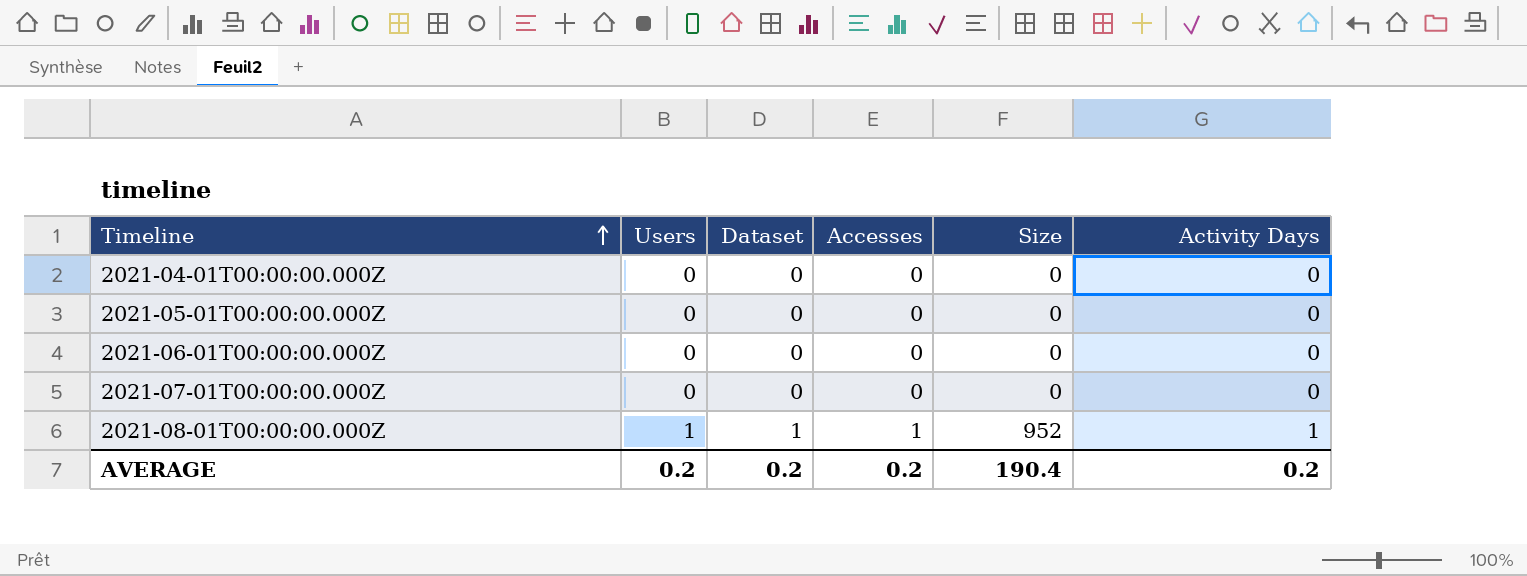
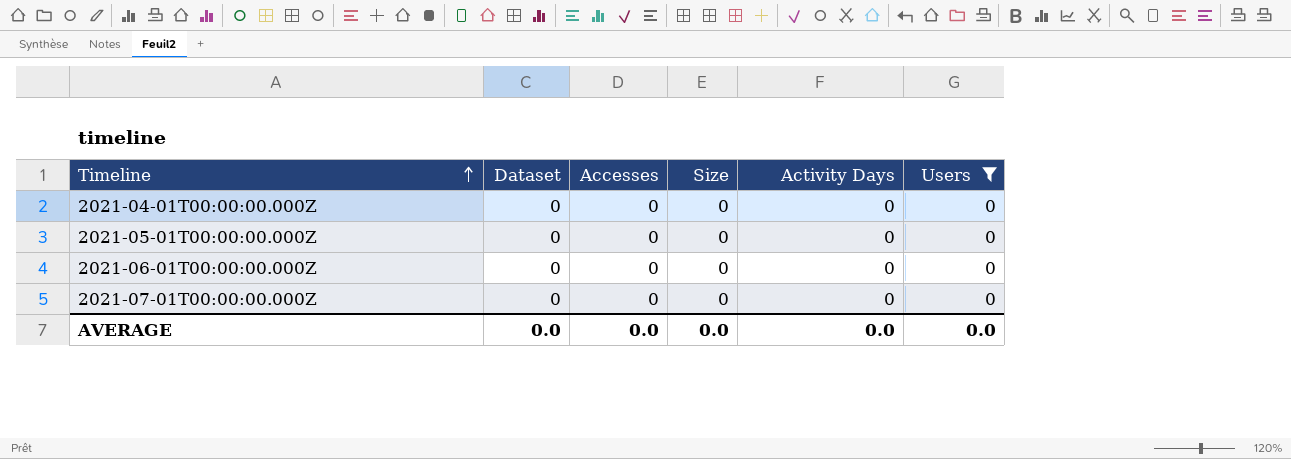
filter: none -> Users = 0
column Users | position: 2 -> 6
AVERAGE | Dataset: 0.2 -> 0.0
AVERAGE | Accesses: 0.2 -> 0.0
AVERAGE | Size: 190.4 -> 0.0
AVERAGE | Activity Days: 0.2 -> 0.0
AVERAGE | Users: 0.2 -> 0.0

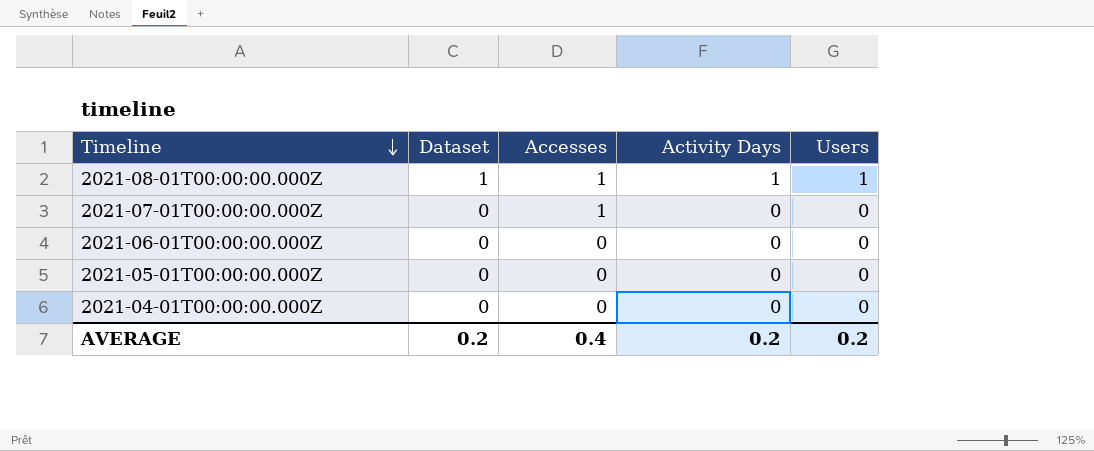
filter: Users = 0 -> none
row order: Timeline ascending -> Timeline descending
column Size | position: 4 -> none
2021-07-01T00:00:00.000Z | Accesses: 0 -> 1
AVERAGE | Dataset: 0.0 -> 0.2
AVERAGE | Accesses: 0.0 -> 0.4
AVERAGE | Activity Days: 0.0 -> 0.2
AVERAGE | Users: 0.0 -> 0.2

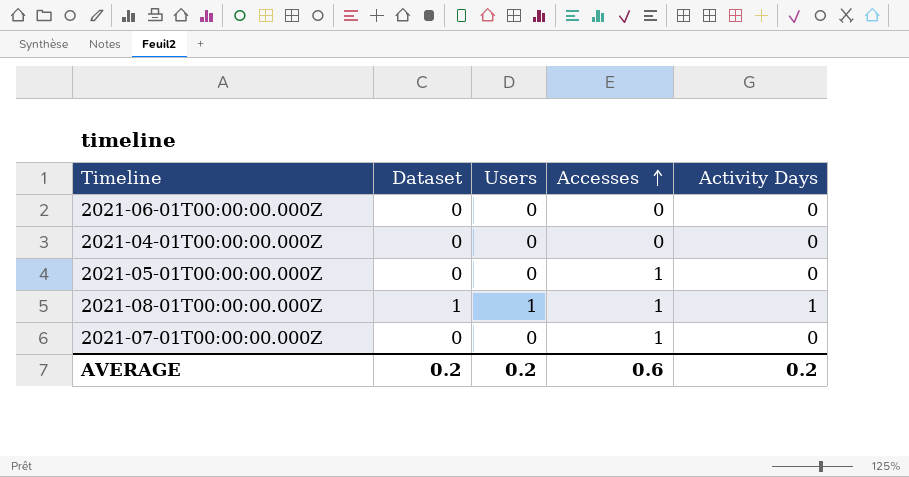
row order: Timeline descending -> Accesses ascending
column Users | position: 5 -> 3
2021-05-01T00:00:00.000Z | Accesses: 0 -> 1
AVERAGE | Accesses: 0.4 -> 0.6

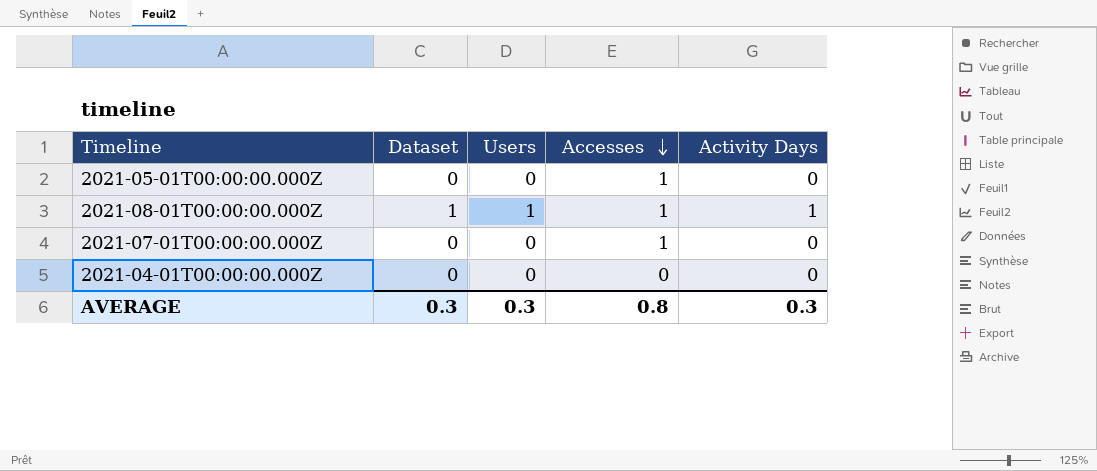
row order: Accesses ascending -> Accesses descending
row 2021-06-01T00:00:00.000Z: 0 | 0 | 0 | 0 -> none
AVERAGE | Dataset: 0.2 -> 0.3
AVERAGE | Users: 0.2 -> 0.3
AVERAGE | Accesses: 0.6 -> 0.8
AVERAGE | Activity Days: 0.2 -> 0.3

